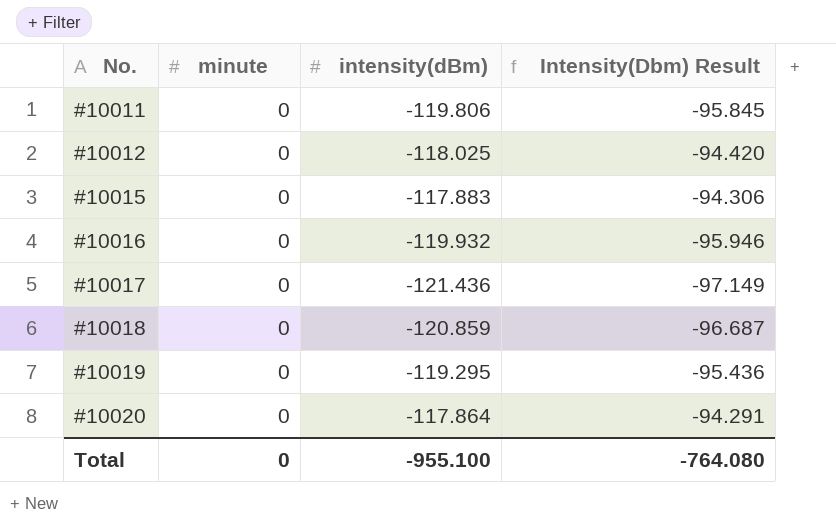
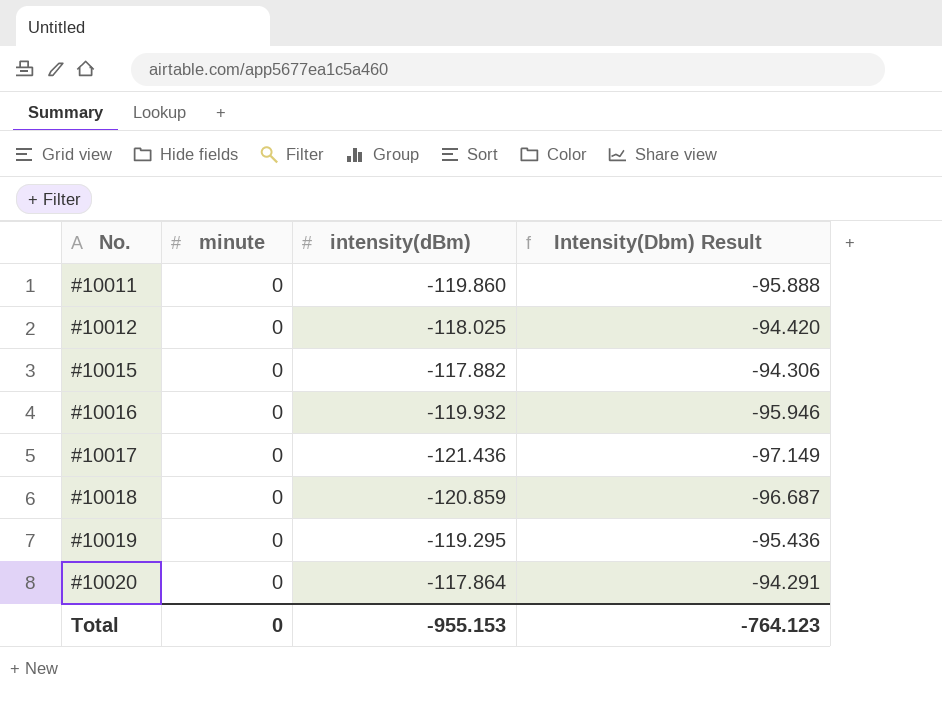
#10011 | intensity(dBm): -119.806 -> -119.860
#10011 | Intensity(Dbm) Result: -95.845 -> -95.888
#10015 | intensity(dBm): -117.883 -> -117.882
Total | intensity(dBm): -955.100 -> -955.153
Total | Intensity(Dbm) Result: -764.080 -> -764.123

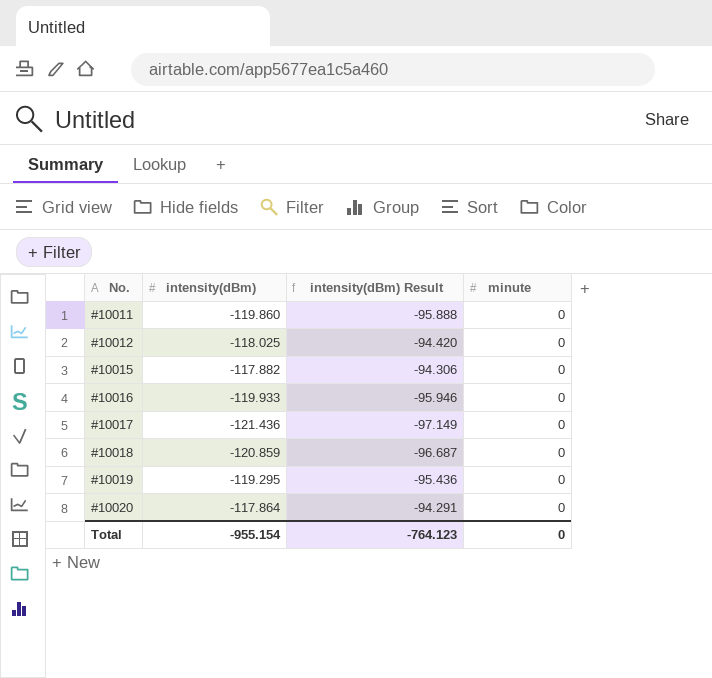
column name: Intensity(Dbm) Result -> intensity(dBm) Result
column minute | position: 2 -> 4
#10016 | intensity(dBm): -119.932 -> -119.933
Total | intensity(dBm): -955.153 -> -955.154

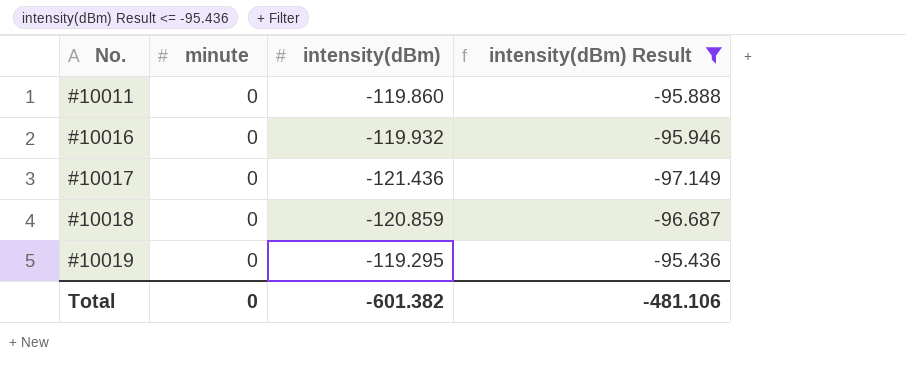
filter: none -> intensity(dBm) Result <= -95.436
column minute | position: 4 -> 2
#10016 | intensity(dBm): -119.933 -> -119.932
Total | intensity(dBm): -955.154 -> -601.382
Total | intensity(dBm) Result: -764.123 -> -481.106

